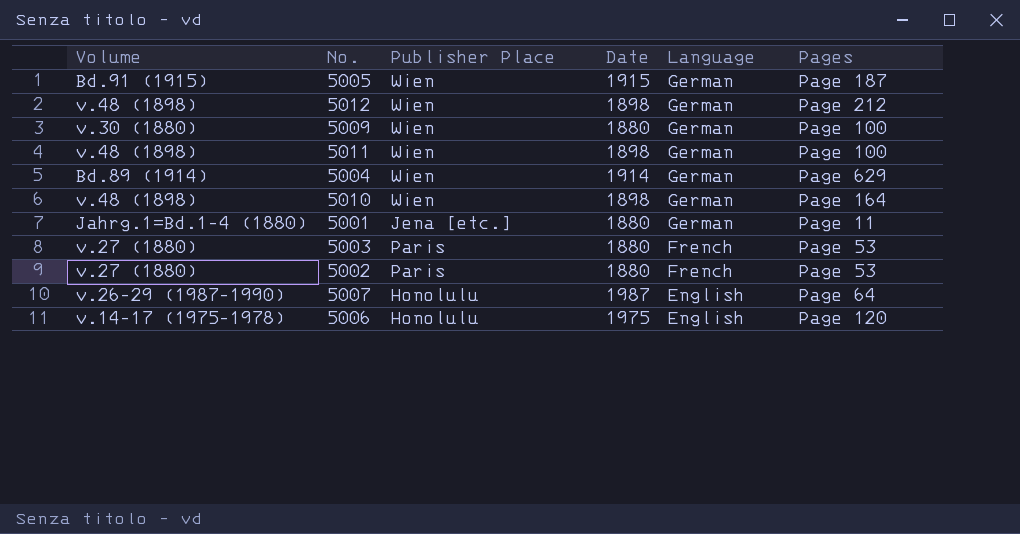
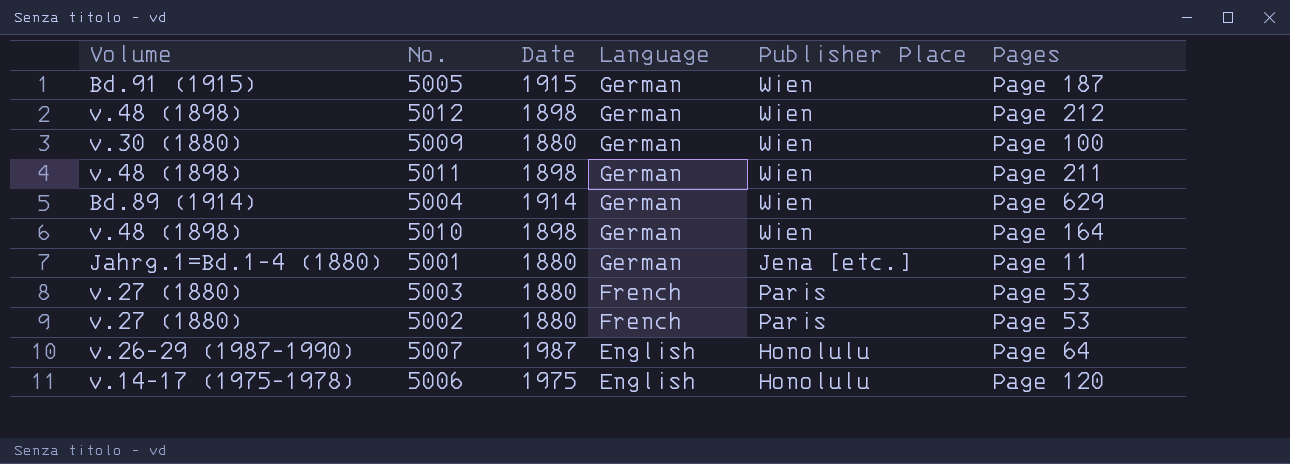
column Publisher Place | position: 3 -> 5
5011 | Pages: Page 100 -> Page 211

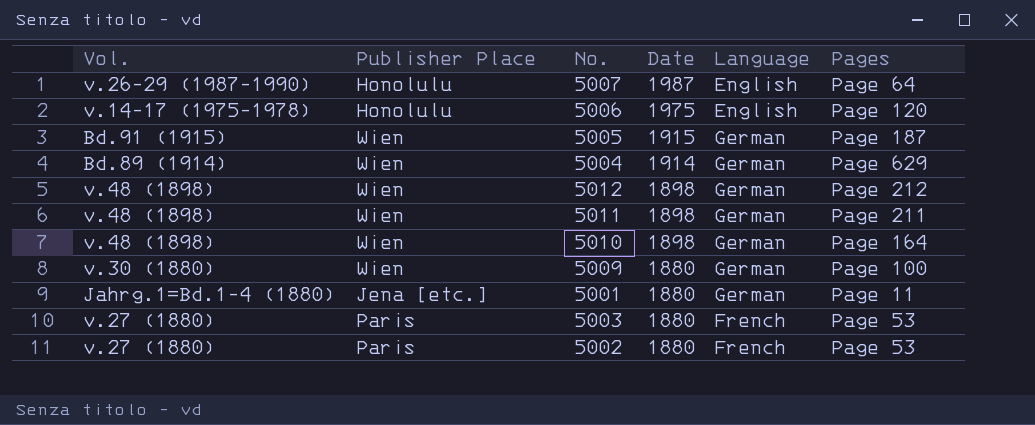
row order: Language descending -> Date descending
column name: Volume -> Vol.
column Publisher Place | position: 5 -> 2

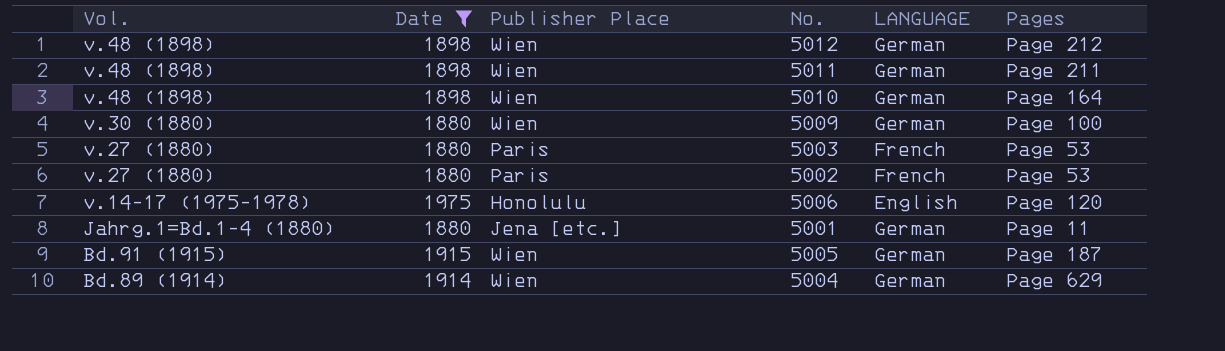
filter: none -> Date != 1987
row order: Date descending -> Vol. descending
column Date | position: 4 -> 2
column name: Language -> LANGUAGE

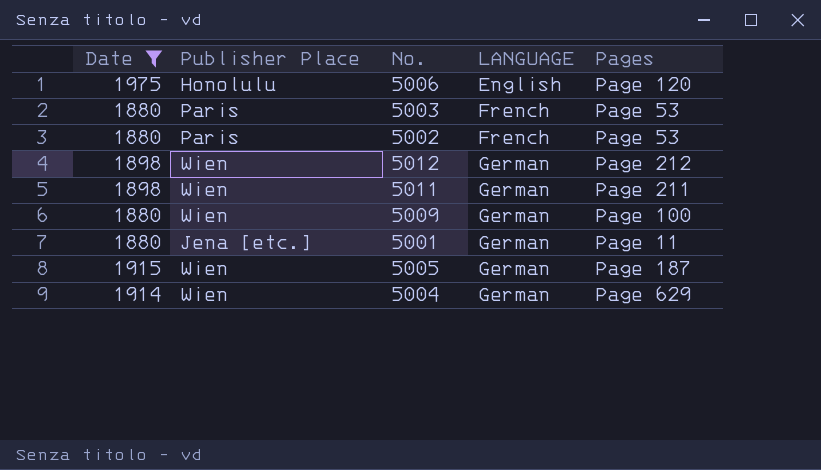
row order: Vol. descending -> LANGUAGE ascending
column Vol. | position: 1 -> none
row 5010: v.48 (1898) | 1898 | Wien | German | Page 164 -> none

